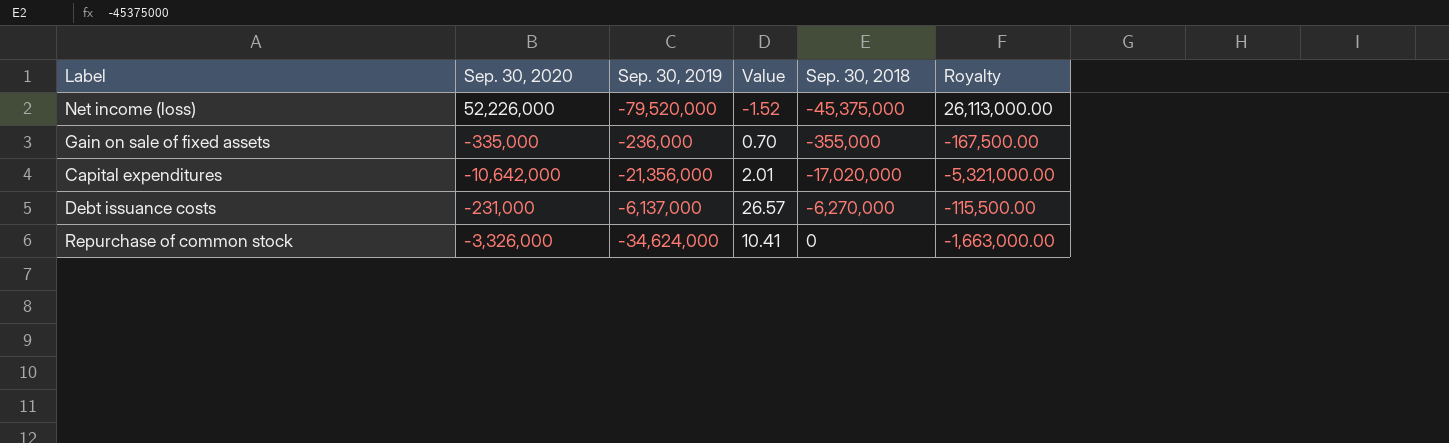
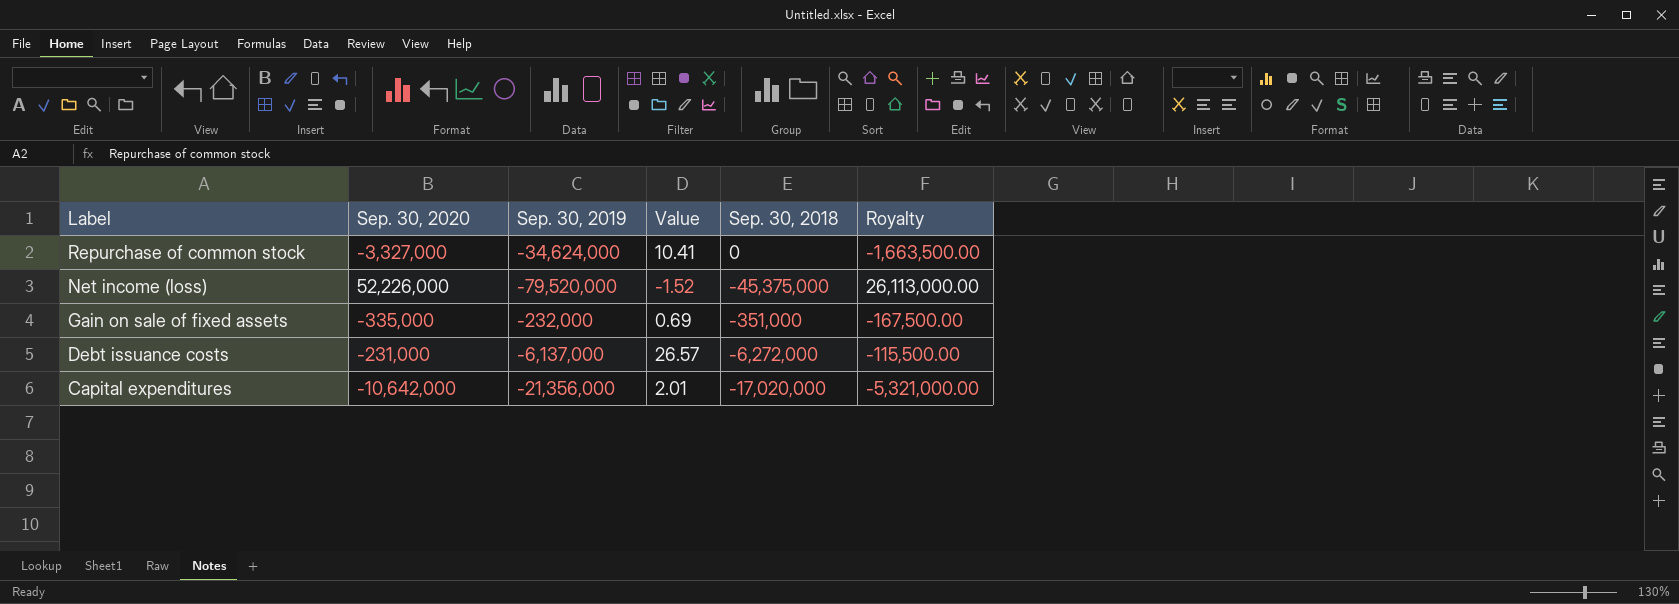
row order: none -> Label descending
Repurchase of common stock | Sep. 30, 2020: -3,326,000 -> -3,327,000
Repurchase of common stock | Royalty: -1,663,000.00 -> -1,663,500.00
Gain on sale of fixed assets | Sep. 30, 2019: -236,000 -> -232,000
Gain on sale of fixed assets | Value: 0.70 -> 0.69
Gain on sale of fixed assets | Sep. 30, 2018: -355,000 -> -351,000
Debt issuance costs | Sep. 30, 2018: -6,270,000 -> -6,272,000

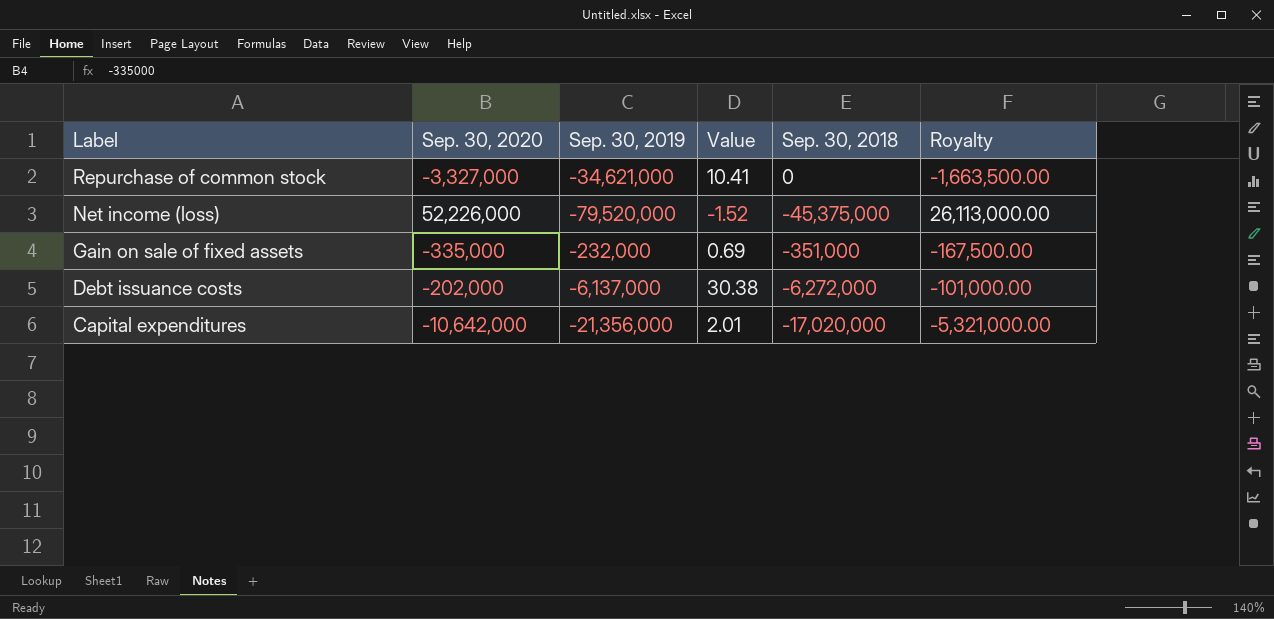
Repurchase of common stock | Sep. 30, 2019: -34,624,000 -> -34,621,000
Debt issuance costs | Sep. 30, 2020: -231,000 -> -202,000
Debt issuance costs | Value: 26.57 -> 30.38
Debt issuance costs | Royalty: -115,500.00 -> -101,000.00

